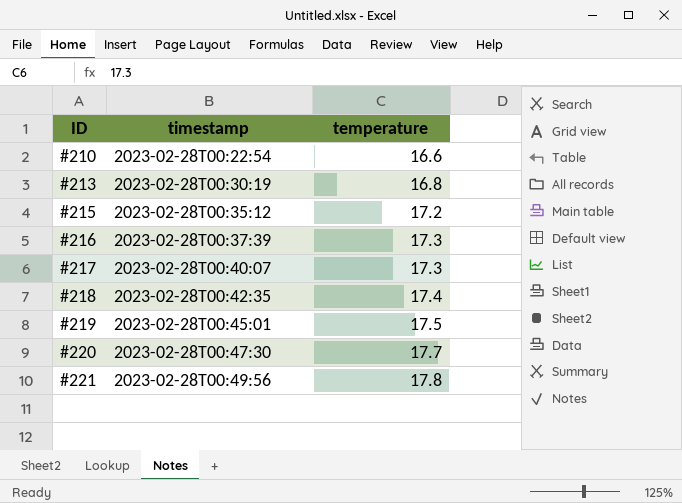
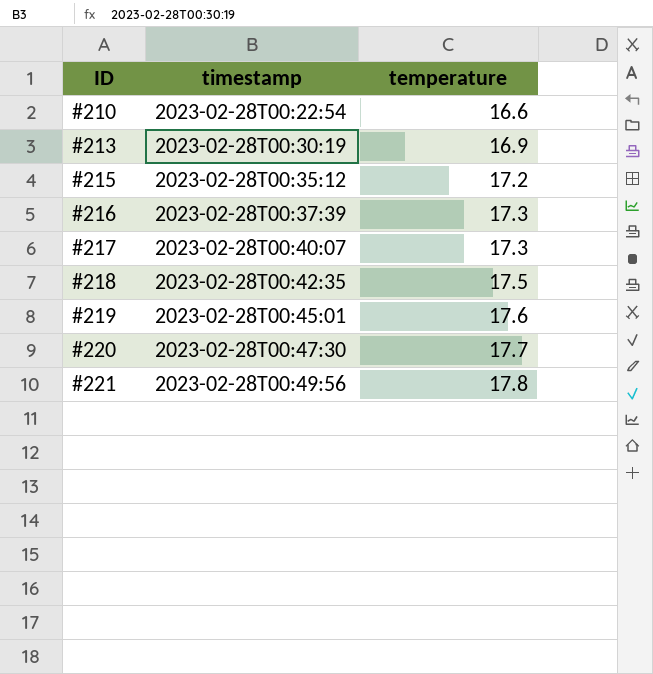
#213 | temperature: 16.8 -> 16.9
#218 | temperature: 17.4 -> 17.5
#219 | temperature: 17.5 -> 17.6

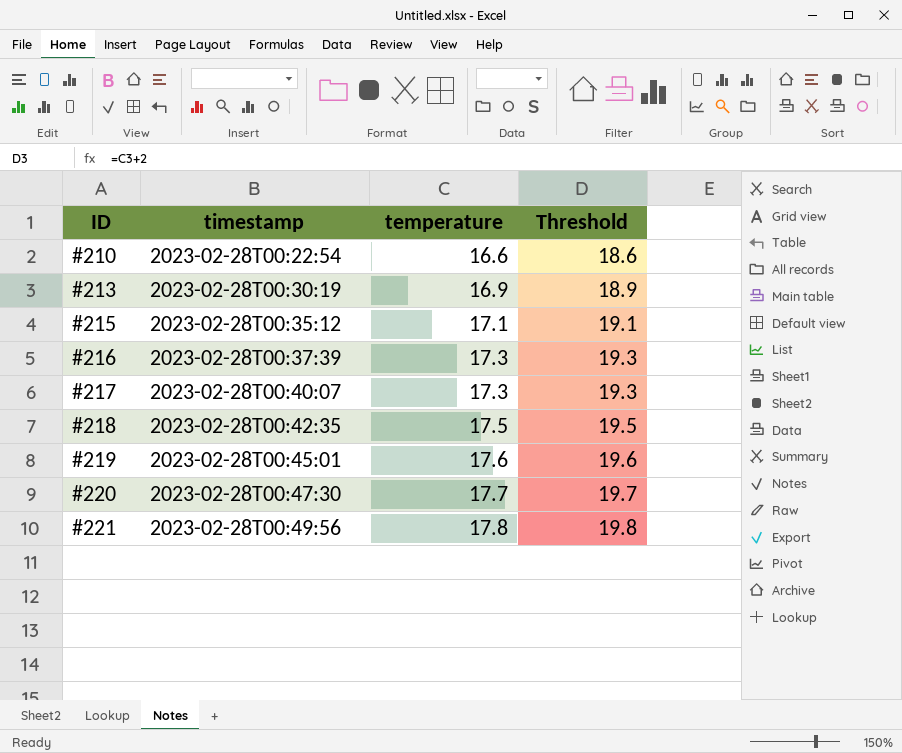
column Threshold | formula: none -> [temperature] + 2
#215 | temperature: 17.2 -> 17.1

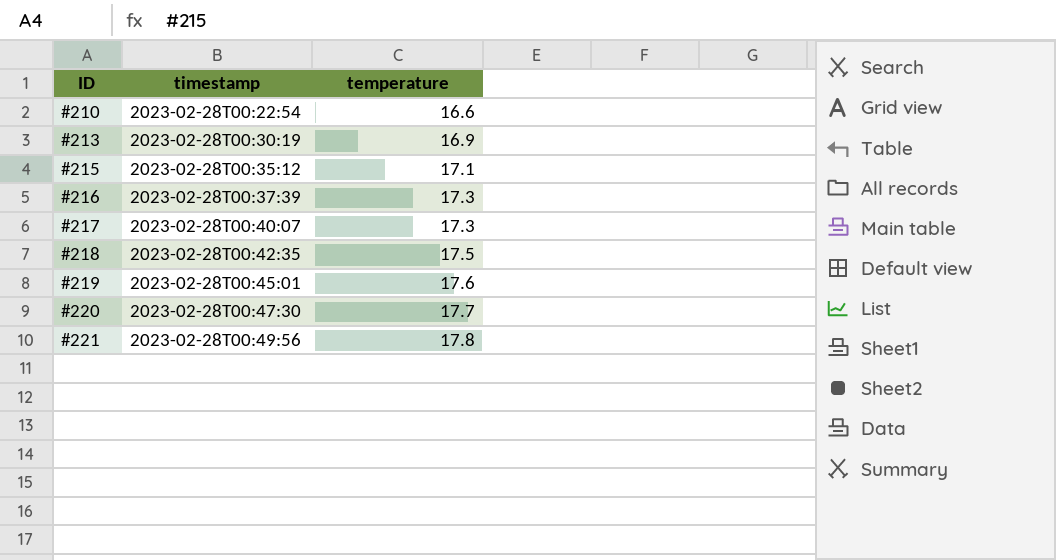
column Threshold | formula: [temperature] + 2 -> none

